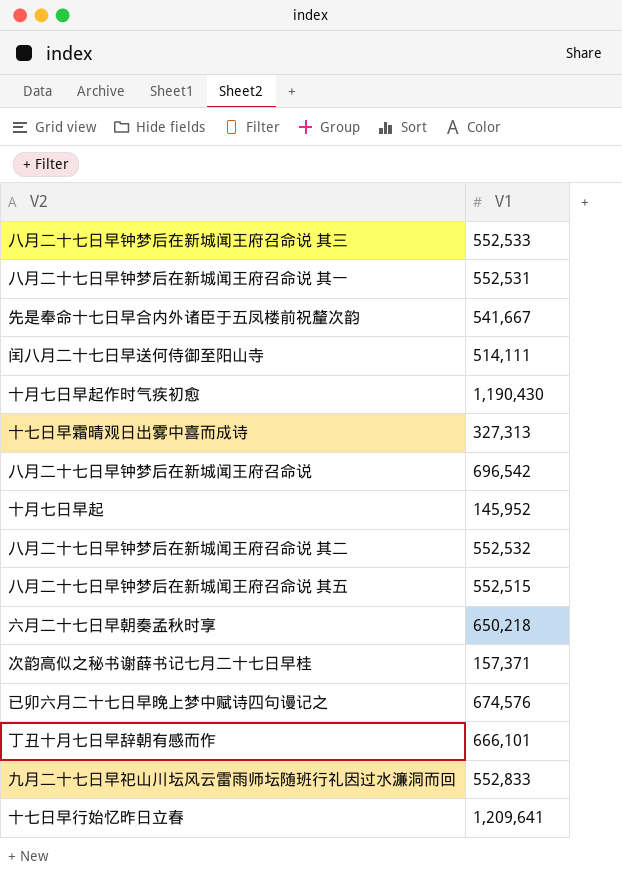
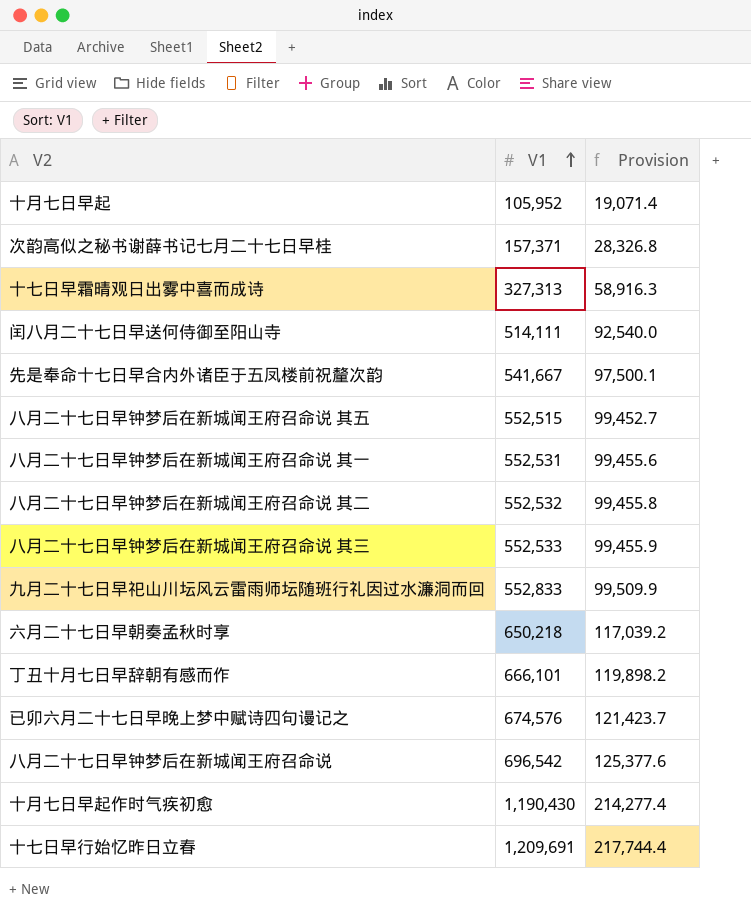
row order: none -> V1 ascending
column Provision | formula: none -> [V1] * 0.18
十月七日早起 | V1: 145,952 -> 105,952
十七日早行始忆昨日立春 | V1: 1,209,641 -> 1,209,691

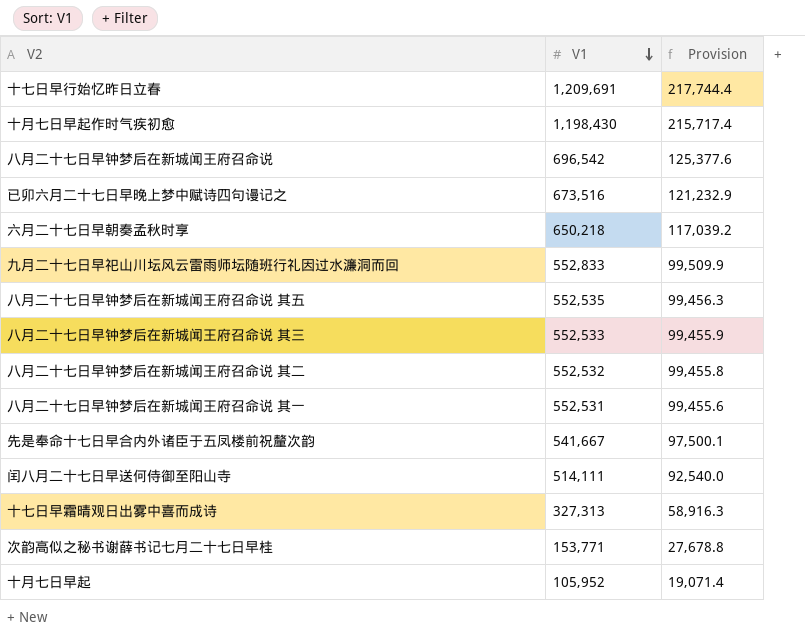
row order: V1 ascending -> V1 descending
row 丁丑十月七日早辞朝有感而作: 666,101 | 119,898.2 -> none
十月七日早起作时气疾初愈 | V1: 1,190,430 -> 1,198,430
十月七日早起作时气疾初愈 | Provision: 214,277.4 -> 215,717.4
已卯六月二十七日早晚上梦中赋诗四句谩记之 | V1: 674,576 -> 673,516
已卯六月二十七日早晚上梦中赋诗四句谩记之 | Provision: 121,423.7 -> 121,232.9
八月二十七日早钟梦后在新城闻王府召命说 其五 | V1: 552,515 -> 552,535
八月二十七日早钟梦后在新城闻王府召命说 其五 | Provision: 99,452.7 -> 99,456.3
次韵高似之秘书谢薛书记七月二十七日早桂 | V1: 157,371 -> 153,771
次韵高似之秘书谢薛书记七月二十七日早桂 | Provision: 28,326.8 -> 27,678.8

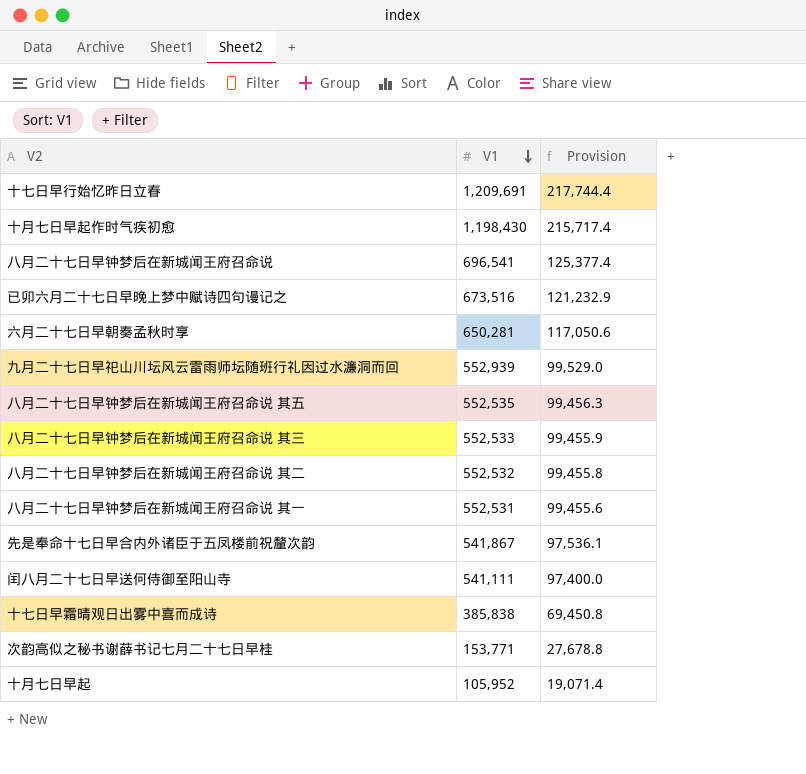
八月二十七日早钟梦后在新城闻王府召命说 | V1: 696,542 -> 696,541
八月二十七日早钟梦后在新城闻王府召命说 | Provision: 125,377.6 -> 125,377.4
六月二十七日早朝奏孟秋时享 | V1: 650,218 -> 650,281
六月二十七日早朝奏孟秋时享 | Provision: 117,039.2 -> 117,050.6
九月二十七日早祀山川坛风云雷雨师坛随班行礼因过水濂洞而回 | V1: 552,833 -> 552,939
九月二十七日早祀山川坛风云雷雨师坛随班行礼因过水濂洞而回 | Provision: 99,509.9 -> 99,529.0
先是奉命十七日早合内外诸臣于五凤楼前祝釐次韵 | V1: 541,667 -> 541,867
先是奉命十七日早合内外诸臣于五凤楼前祝釐次韵 | Provision: 97,500.1 -> 97,536.1
闰八月二十七日早送何侍御至阳山寺 | V1: 514,111 -> 541,111
闰八月二十七日早送何侍御至阳山寺 | Provision: 92,540.0 -> 97,400.0
十七日早霜晴观日出雾中喜而成诗 | V1: 327,313 -> 385,838
十七日早霜晴观日出雾中喜而成诗 | Provision: 58,916.3 -> 69,450.8

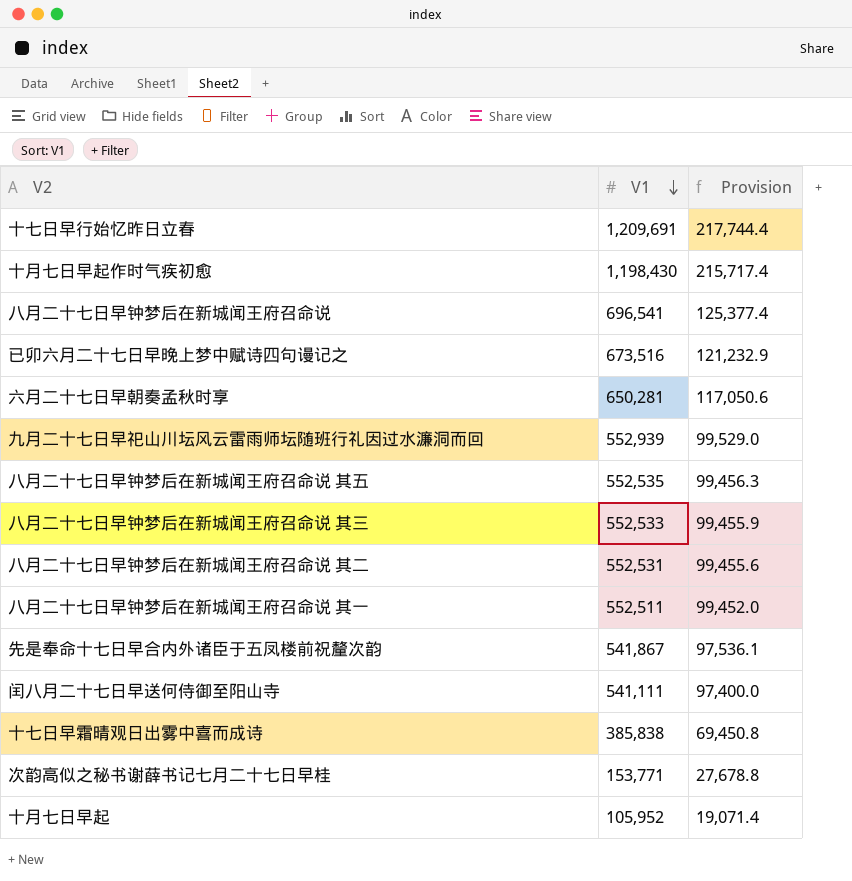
八月二十七日早钟梦后在新城闻王府召命说 其二 | V1: 552,532 -> 552,531
八月二十七日早钟梦后在新城闻王府召命说 其二 | Provision: 99,455.8 -> 99,455.6
八月二十七日早钟梦后在新城闻王府召命说 其一 | V1: 552,531 -> 552,511
八月二十七日早钟梦后在新城闻王府召命说 其一 | Provision: 99,455.6 -> 99,452.0

